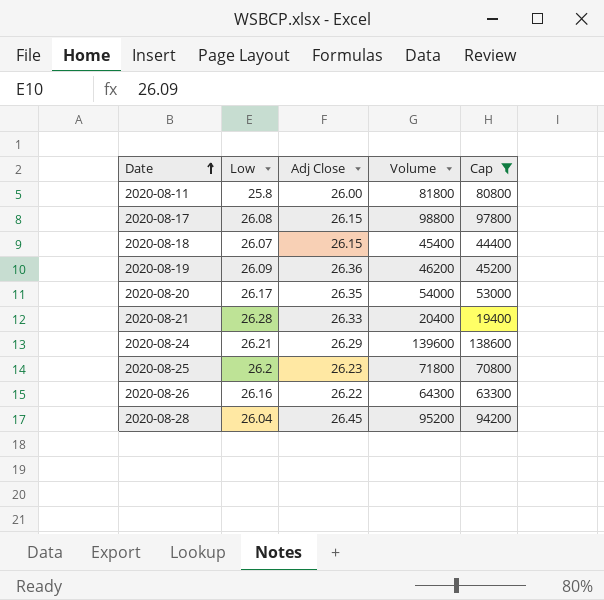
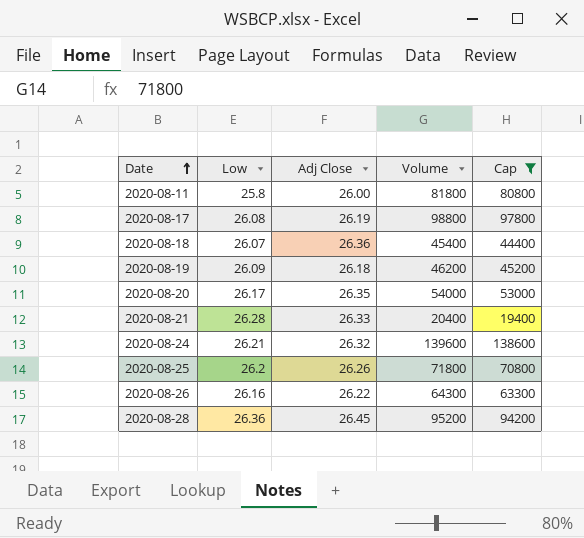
2020-08-17 | Adj Close: 26.15 -> 26.19
2020-08-18 | Adj Close: 26.15 -> 26.36
2020-08-19 | Adj Close: 26.36 -> 26.18
2020-08-24 | Adj Close: 26.29 -> 26.32
2020-08-25 | Adj Close: 26.23 -> 26.26
2020-08-28 | Low: 26.04 -> 26.36

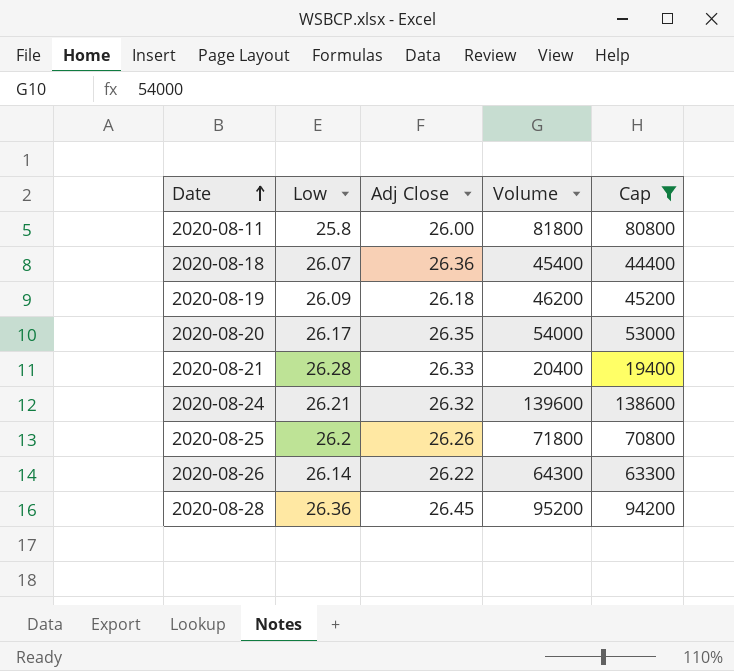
row 2020-08-17: 26.08 | 26.19 | 98800 | 97800 -> none
2020-08-26 | Low: 26.16 -> 26.14

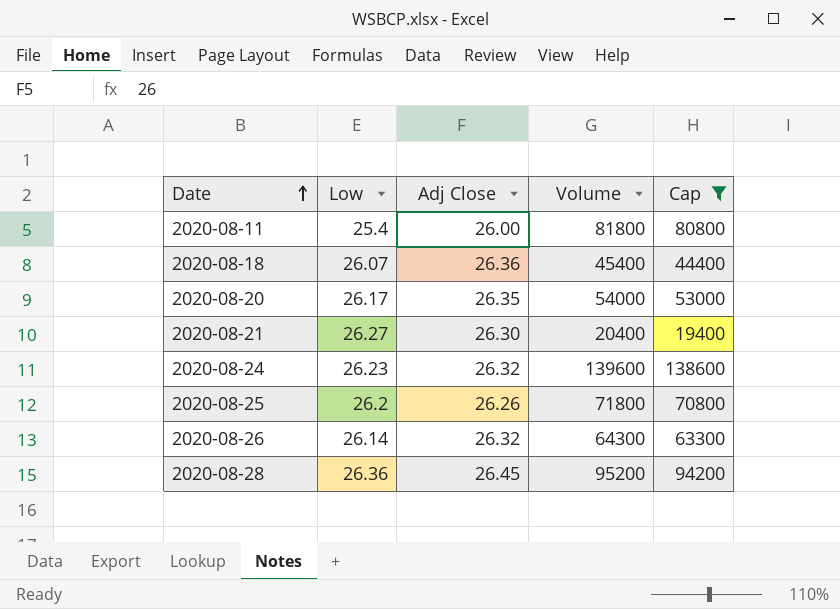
row 2020-08-19: 26.09 | 26.18 | 46200 | 45200 -> none
2020-08-11 | Low: 25.8 -> 25.4
2020-08-21 | Low: 26.28 -> 26.27
2020-08-21 | Adj Close: 26.33 -> 26.30
2020-08-24 | Low: 26.21 -> 26.23
2020-08-26 | Adj Close: 26.22 -> 26.32

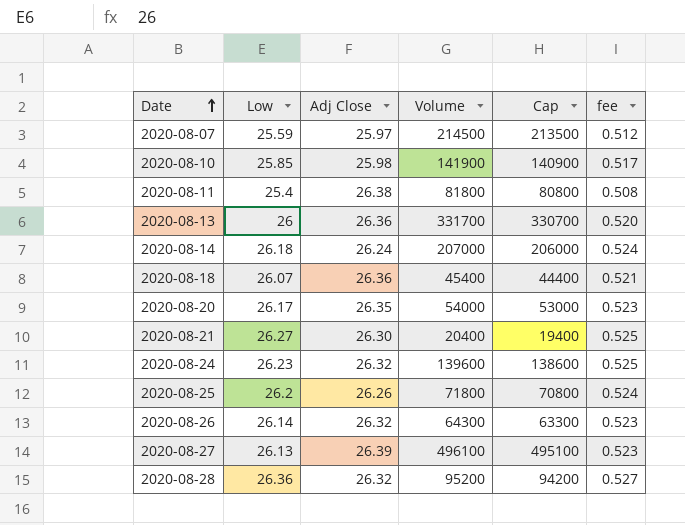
filter: Cap <= 138600 -> none
column fee | formula: none -> [Low] * 0.02
2020-08-11 | Adj Close: 26.00 -> 26.38
2020-08-28 | Adj Close: 26.45 -> 26.32

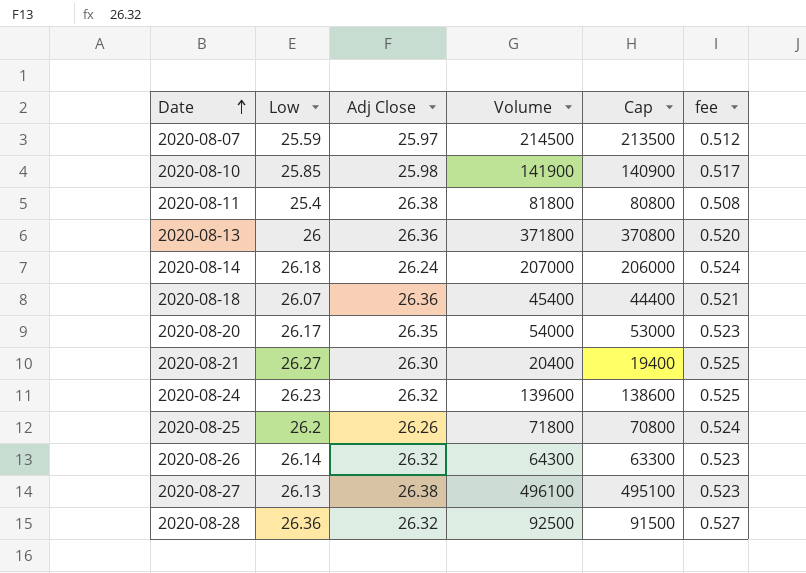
2020-08-13 | Volume: 331700 -> 371800
2020-08-13 | Cap: 330700 -> 370800
2020-08-27 | Adj Close: 26.39 -> 26.38
2020-08-28 | Volume: 95200 -> 92500
2020-08-28 | Cap: 94200 -> 91500

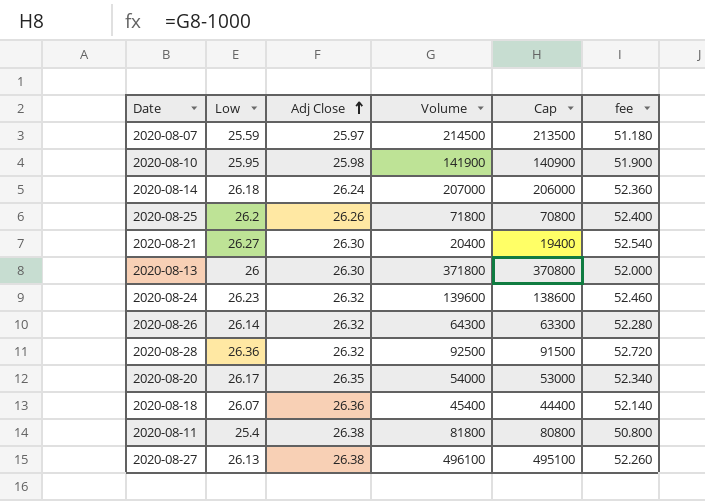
row order: Date ascending -> Adj Close ascending
column fee | formula: [Low] * 0.02 -> [Low] * 2
2020-08-10 | Low: 25.85 -> 25.95
2020-08-13 | Adj Close: 26.36 -> 26.30

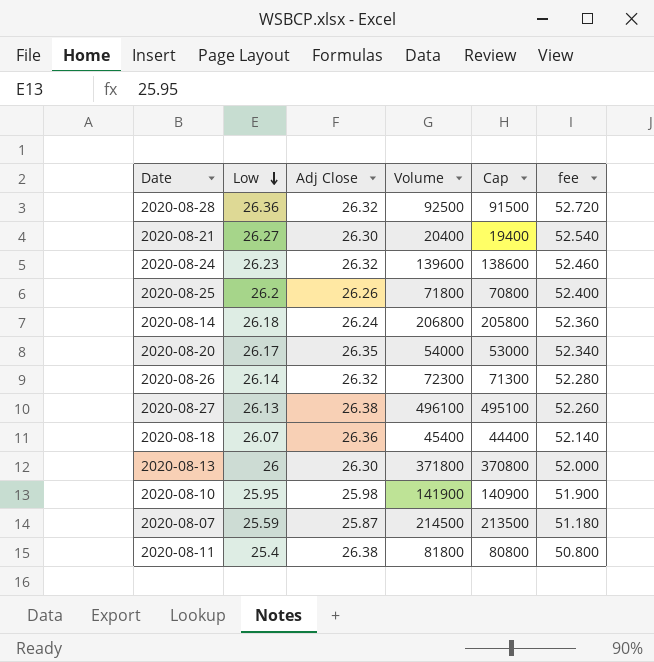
row order: Adj Close ascending -> Low descending
2020-08-14 | Volume: 207000 -> 206800
2020-08-14 | Cap: 206000 -> 205800
2020-08-26 | Volume: 64300 -> 72300
2020-08-26 | Cap: 63300 -> 71300
2020-08-07 | Adj Close: 25.97 -> 25.87

